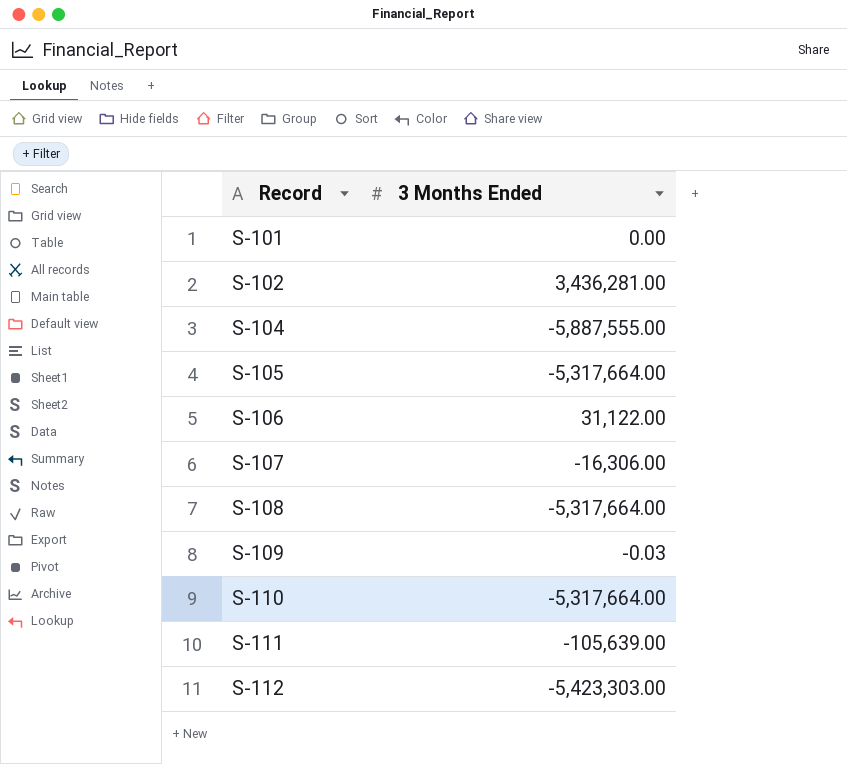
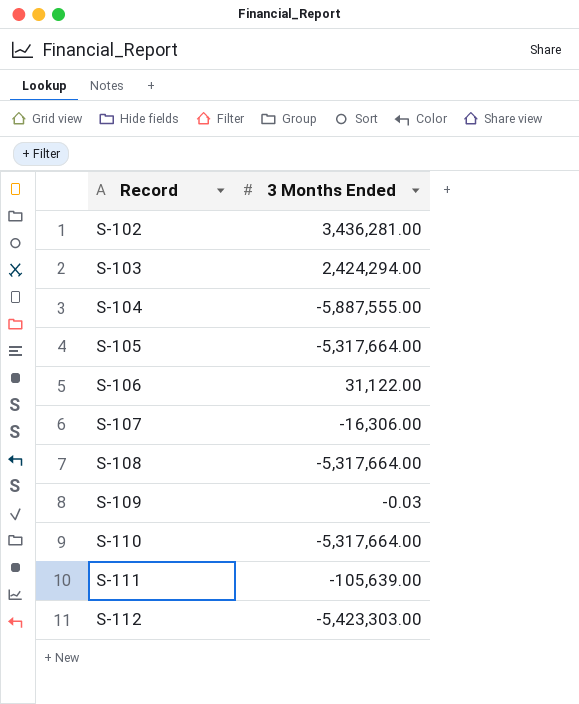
row S-101: 0.00 -> none
row S-103: none -> 2,424,294.00

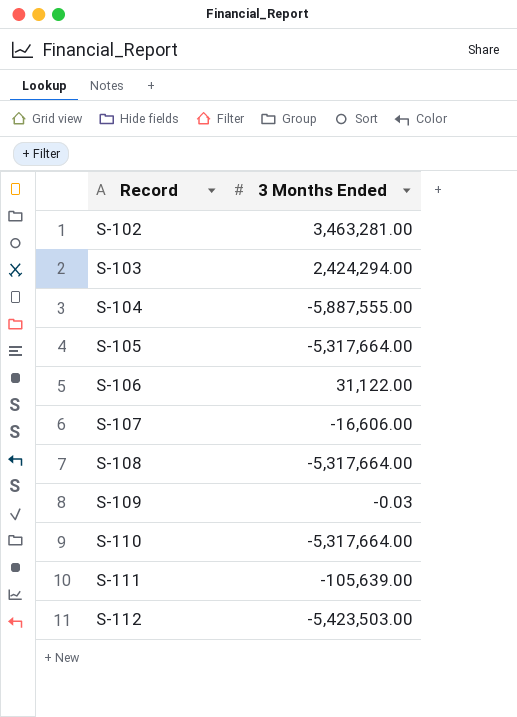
S-102 | 3 Months Ended: 3,436,281.00 -> 3,463,281.00
S-107 | 3 Months Ended: -16,306.00 -> -16,606.00
S-112 | 3 Months Ended: -5,423,303.00 -> -5,423,503.00

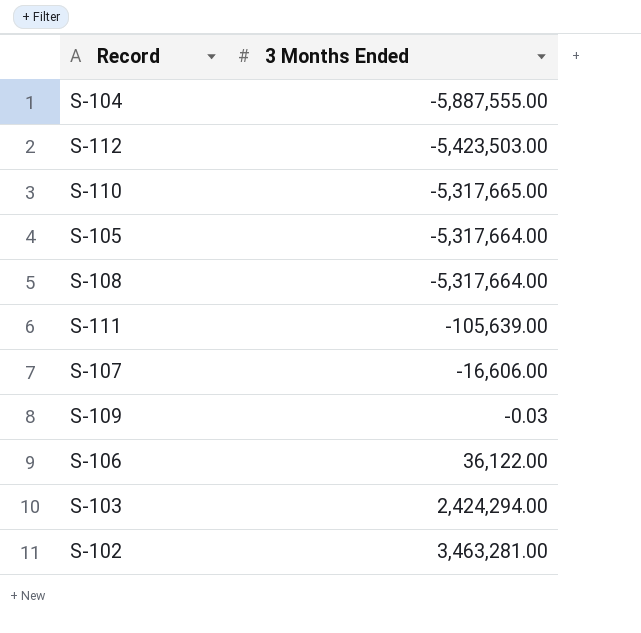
row order: Record ascending -> 3 Months Ended ascending
S-110 | 3 Months Ended: -5,317,664.00 -> -5,317,665.00
S-106 | 3 Months Ended: 31,122.00 -> 36,122.00

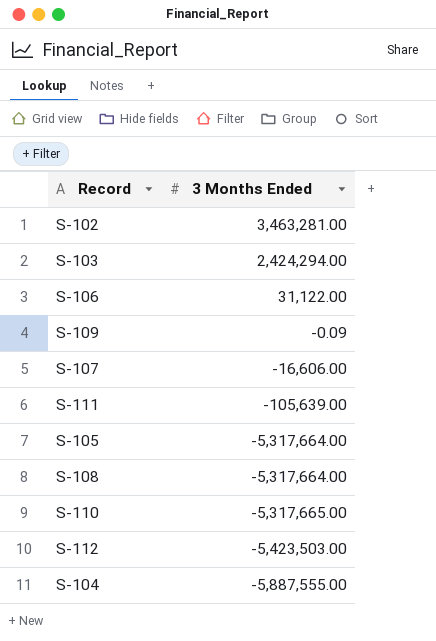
row order: 3 Months Ended ascending -> 3 Months Ended descending
S-106 | 3 Months Ended: 36,122.00 -> 31,122.00
S-109 | 3 Months Ended: -0.03 -> -0.09

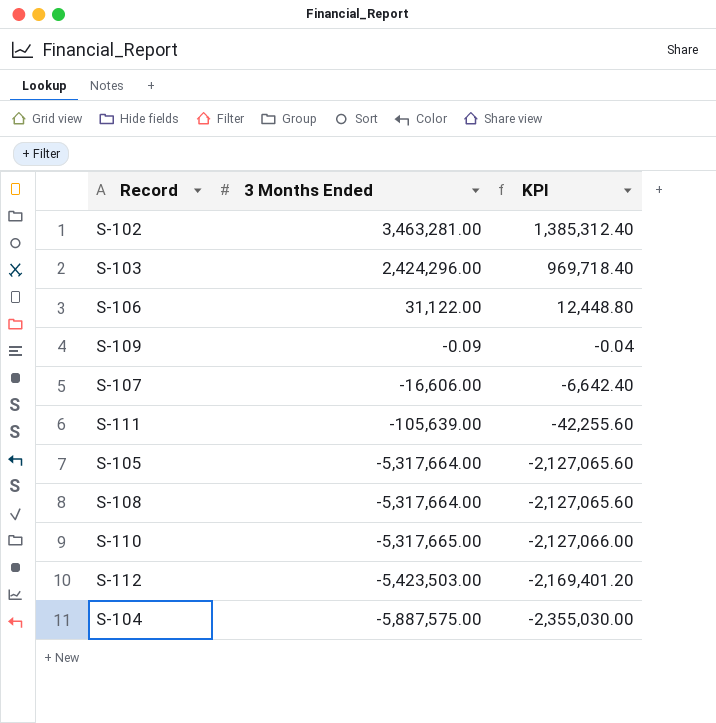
column KPI | formula: none -> [3 Months Ended] * 0.4
S-103 | 3 Months Ended: 2,424,294.00 -> 2,424,296.00
S-104 | 3 Months Ended: -5,887,555.00 -> -5,887,575.00

